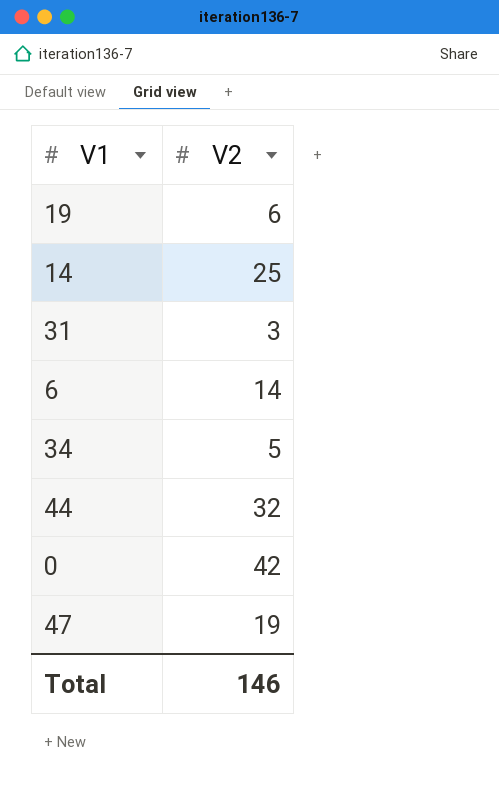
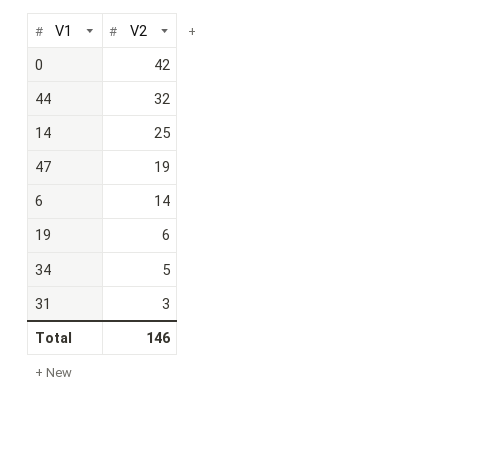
row order: none -> V2 descending

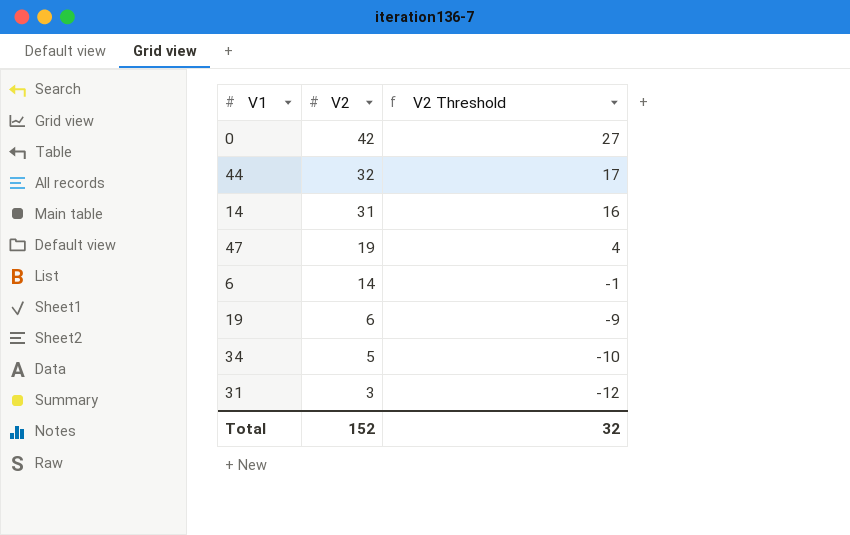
column V2 Threshold | formula: none -> [V2] - 15
14 | V2: 25 -> 31
Total | V2: 146 -> 152

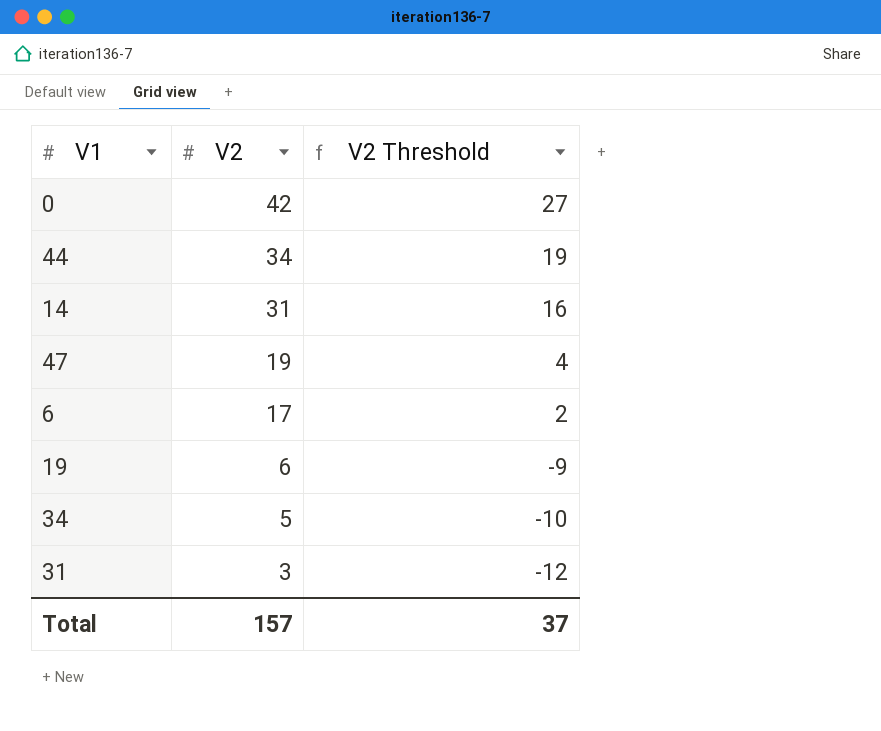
44 | V2: 32 -> 34
44 | V2 Threshold: 17 -> 19
6 | V2: 14 -> 17
6 | V2 Threshold: -1 -> 2
Total | V2: 152 -> 157
Total | V2 Threshold: 32 -> 37

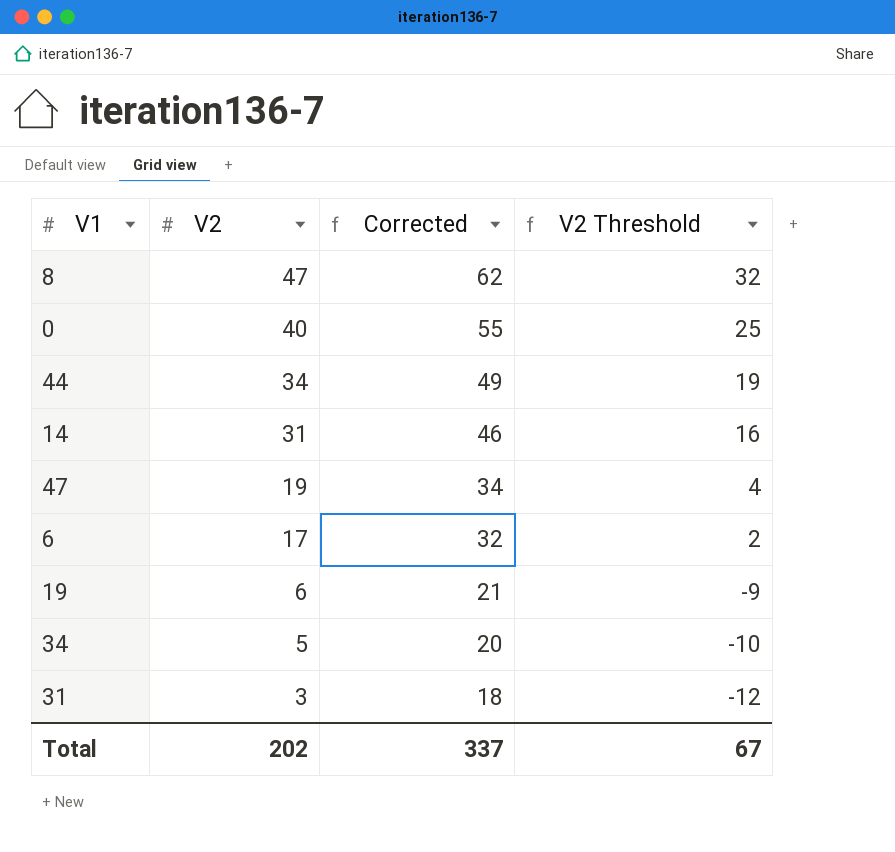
column Corrected | formula: none -> [V2] + 15
row 8: none -> 47 | 62 | 32
0 | V2: 42 -> 40
0 | V2 Threshold: 27 -> 25
Total | V2: 157 -> 202
Total | V2 Threshold: 37 -> 67

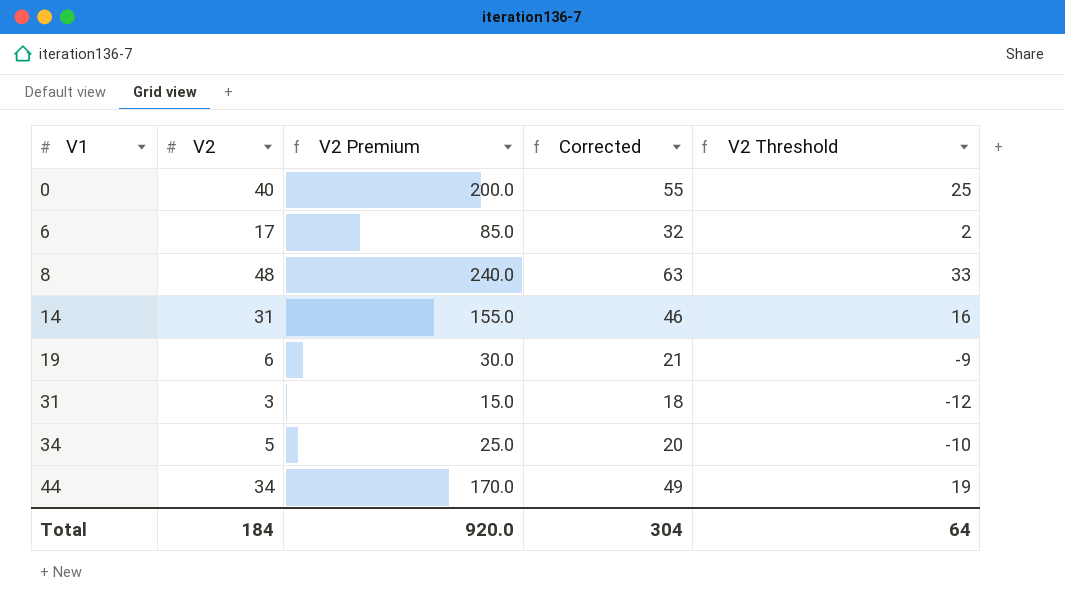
row order: V2 descending -> V1 ascending
column V2 Premium | formula: none -> [V2] * 5
row 47: 19 | 34 | 4 -> none
8 | V2: 47 -> 48
8 | Corrected: 62 -> 63
8 | V2 Threshold: 32 -> 33
Total | V2: 202 -> 184
Total | Corrected: 337 -> 304
Total | V2 Threshold: 67 -> 64

